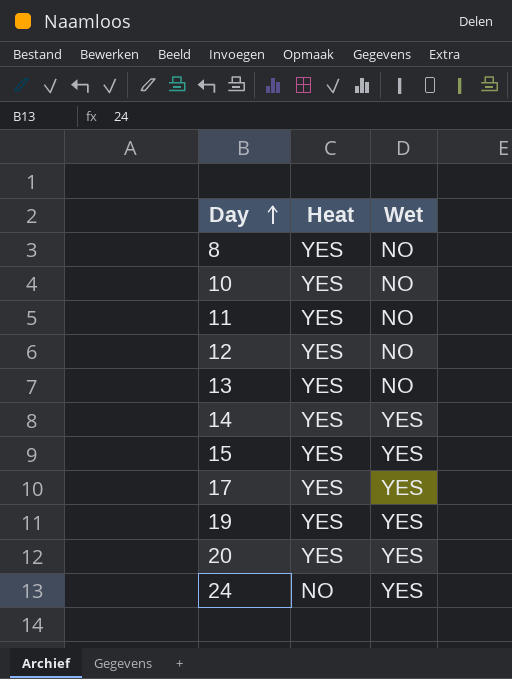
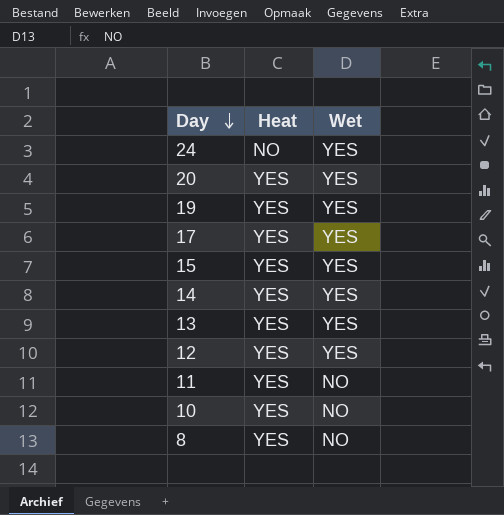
row order: Day ascending -> Day descending
13 | Wet: NO -> YES
12 | Wet: NO -> YES

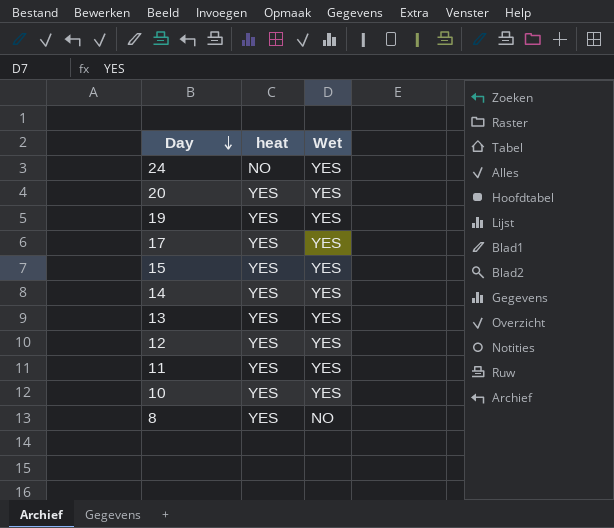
column name: Heat -> heat
11 | Wet: NO -> YES
10 | Wet: NO -> YES

